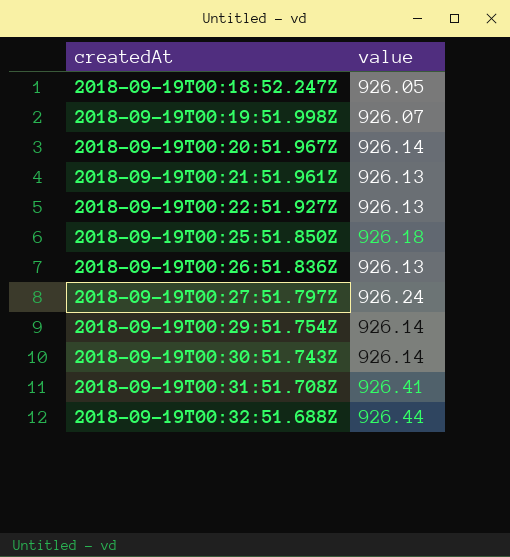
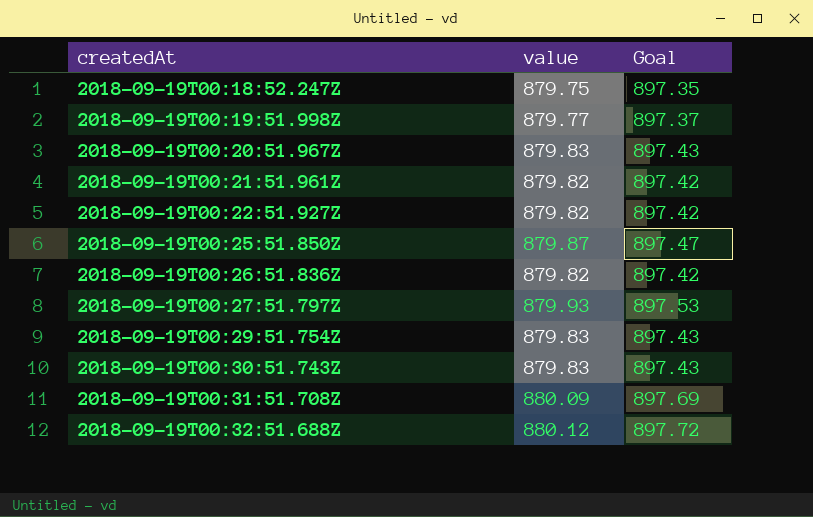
column Goal | formula: none -> [value] * 1.02
2018-09-19T00:18:52.247Z | value: 926.05 -> 879.75
2018-09-19T00:19:51.998Z | value: 926.07 -> 879.77
2018-09-19T00:20:51.967Z | value: 926.14 -> 879.83
2018-09-19T00:21:51.961Z | value: 926.13 -> 879.82
2018-09-19T00:22:51.927Z | value: 926.13 -> 879.82
2018-09-19T00:25:51.850Z | value: 926.18 -> 879.87
2018-09-19T00:26:51.836Z | value: 926.13 -> 879.82
2018-09-19T00:27:51.797Z | value: 926.24 -> 879.93
2018-09-19T00:29:51.754Z | value: 926.14 -> 879.83
2018-09-19T00:30:51.743Z | value: 926.14 -> 879.83
2018-09-19T00:31:51.708Z | value: 926.41 -> 880.09
2018-09-19T00:32:51.688Z | value: 926.44 -> 880.12

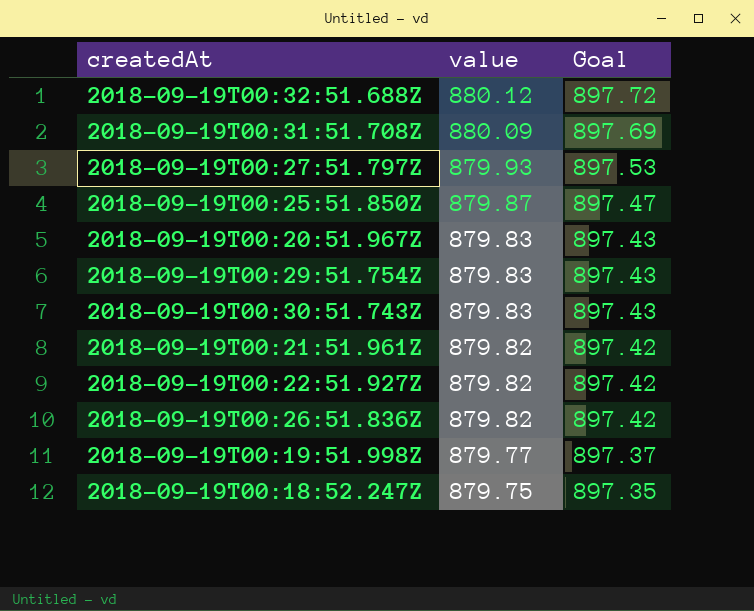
row order: createdAt ascending -> value descending

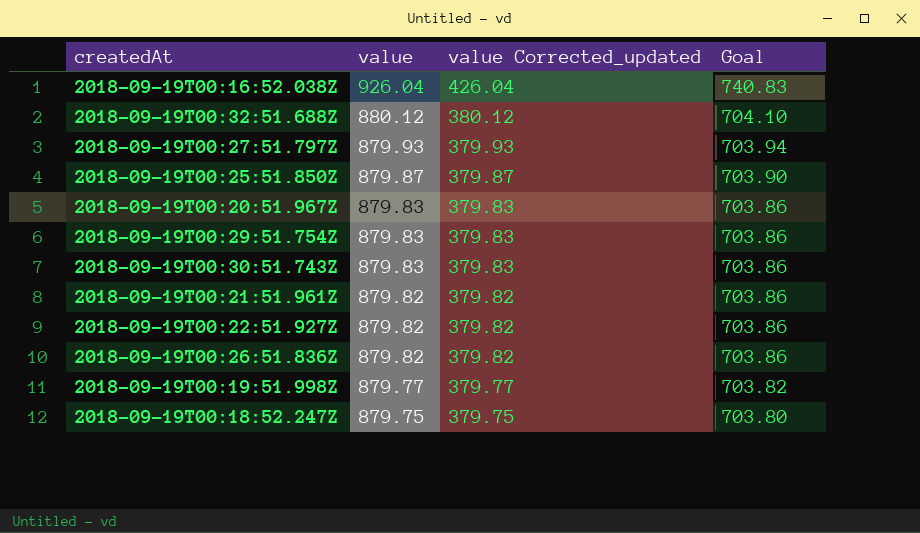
column value Corrected_updated | formula: none -> [value] - 500
column Goal | formula: [value] * 1.02 -> [value] * 0.8
row 2018-09-19T00:31:51.708Z: 880.09 | 897.69 -> none
row 2018-09-19T00:16:52.038Z: none -> 926.04 | 426.04 | 740.83

